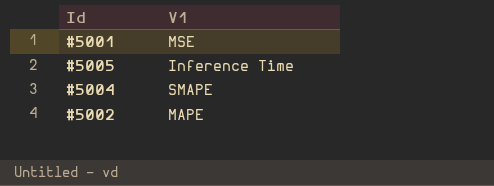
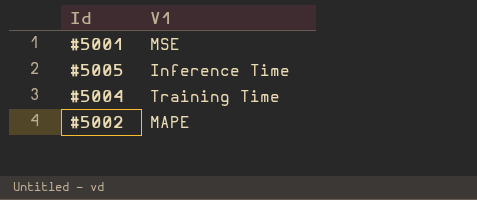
#5004 | V1: SMAPE -> Training Time

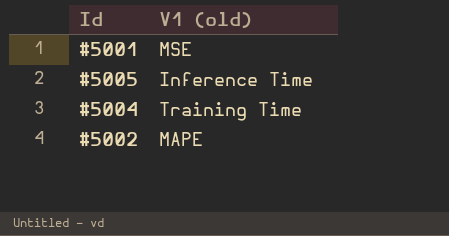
column name: V1 -> V1 (old)

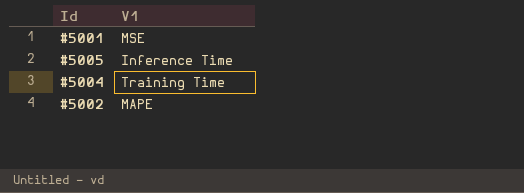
column name: V1 (old) -> V1

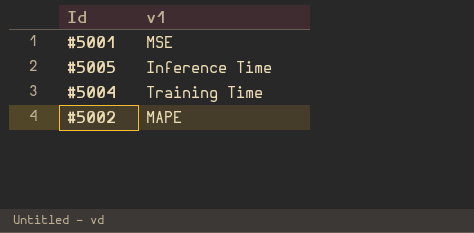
column name: V1 -> v1

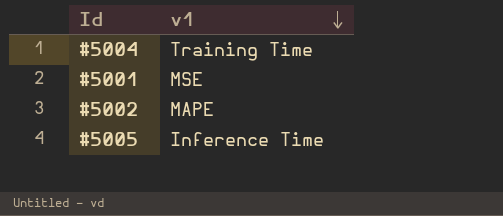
row order: none -> v1 descending

